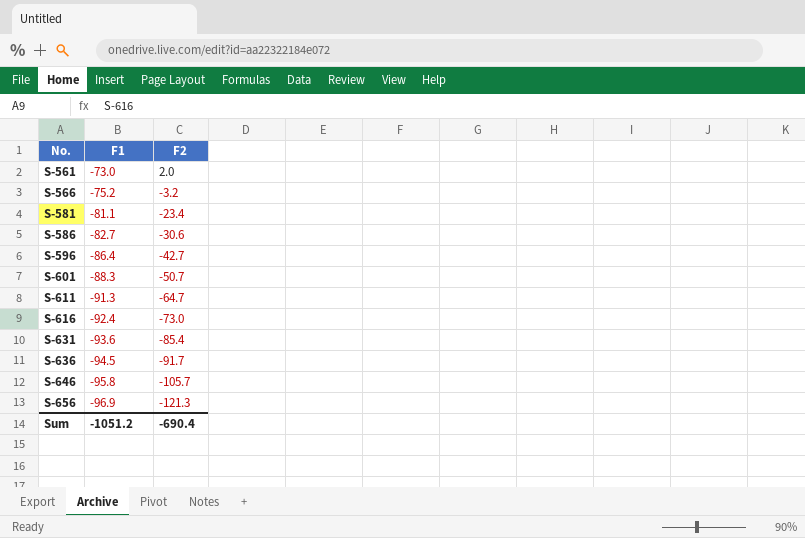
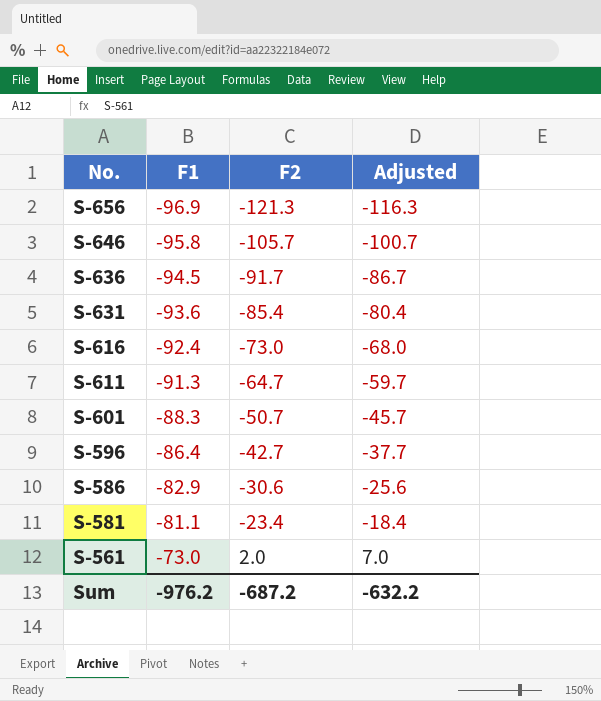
row order: No. ascending -> No. descending
column Adjusted | formula: none -> [F2] + 5
row S-566: -75.2 | -3.2 -> none
S-586 | F1: -82.7 -> -82.9
Sum | F1: -1051.2 -> -976.2
Sum | F2: -690.4 -> -687.2

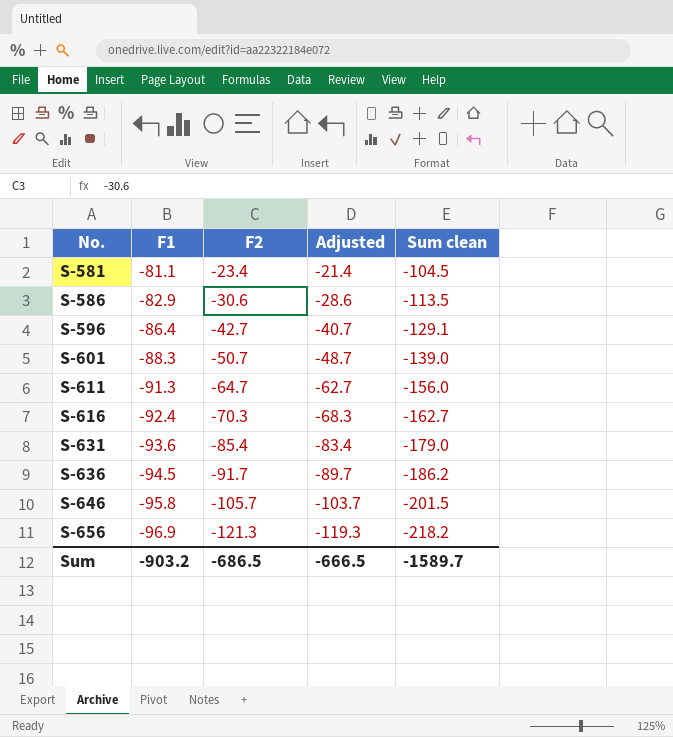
row order: No. descending -> No. ascending
column Adjusted | formula: [F2] + 5 -> [F2] + 2
column Sum clean | formula: none -> [F1] + [F2]
row S-561: -73.0 | 2.0 | 7.0 -> none
S-616 | F2: -73.0 -> -70.3
Sum | F1: -976.2 -> -903.2
Sum | F2: -687.2 -> -686.5
Sum | Adjusted: -632.2 -> -666.5

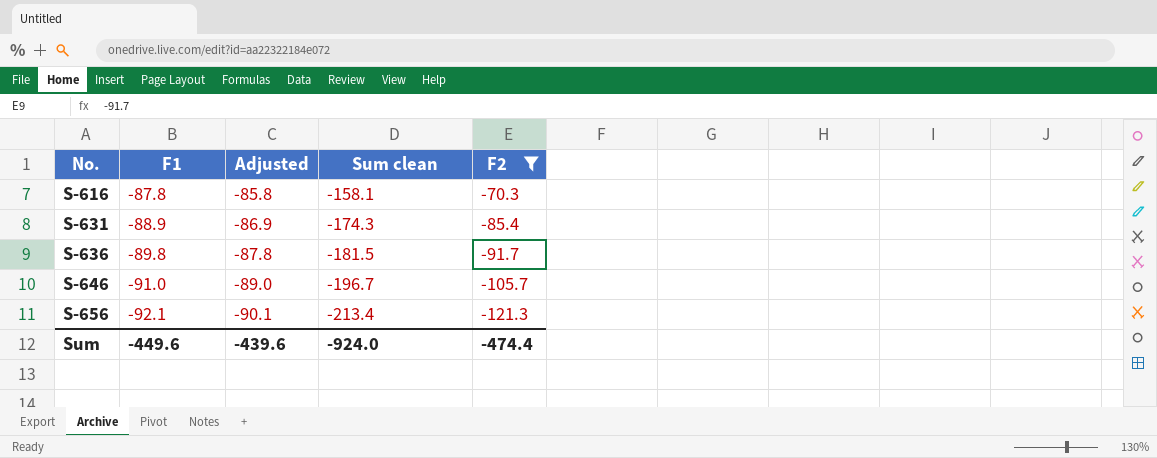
filter: none -> F2 <= -70.3
column Adjusted | formula: [F2] + 2 -> [F1] + 2
column F2 | position: 3 -> 5
S-616 | F1: -92.4 -> -87.8
S-616 | Sum clean: -162.7 -> -158.1
S-631 | F1: -93.6 -> -88.9
S-631 | Sum clean: -179.0 -> -174.3
S-636 | F1: -94.5 -> -89.8
S-636 | Sum clean: -186.2 -> -181.5
S-646 | F1: -95.8 -> -91.0
S-646 | Sum clean: -201.5 -> -196.7
S-656 | F1: -96.9 -> -92.1
S-656 | Sum clean: -218.2 -> -213.4
Sum | F1: -903.2 -> -449.6
Sum | Adjusted: -666.5 -> -439.6
Sum | Sum clean: -1589.7 -> -924.0
Sum | F2: -686.5 -> -474.4

